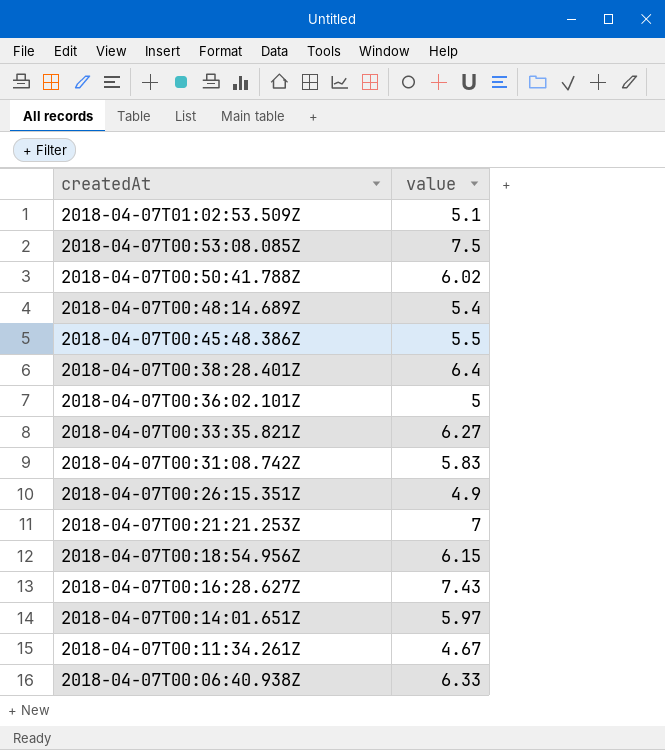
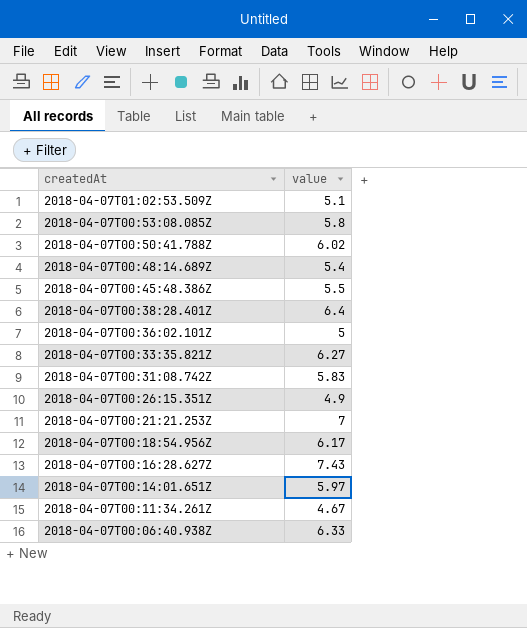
2018-04-07T00:53:08.085Z | value: 7.5 -> 5.8
2018-04-07T00:18:54.956Z | value: 6.15 -> 6.17

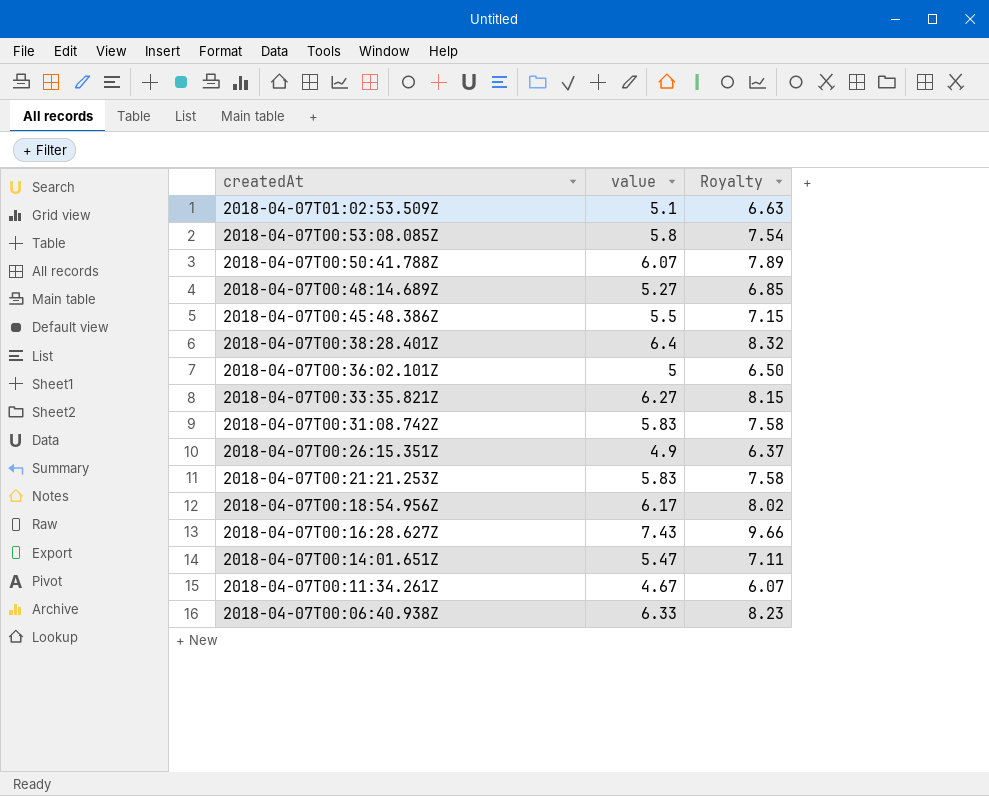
column Royalty | formula: none -> [value] * 1.3
2018-04-07T00:50:41.788Z | value: 6.02 -> 6.07
2018-04-07T00:48:14.689Z | value: 5.4 -> 5.27
2018-04-07T00:21:21.253Z | value: 7 -> 5.83
2018-04-07T00:14:01.651Z | value: 5.97 -> 5.47

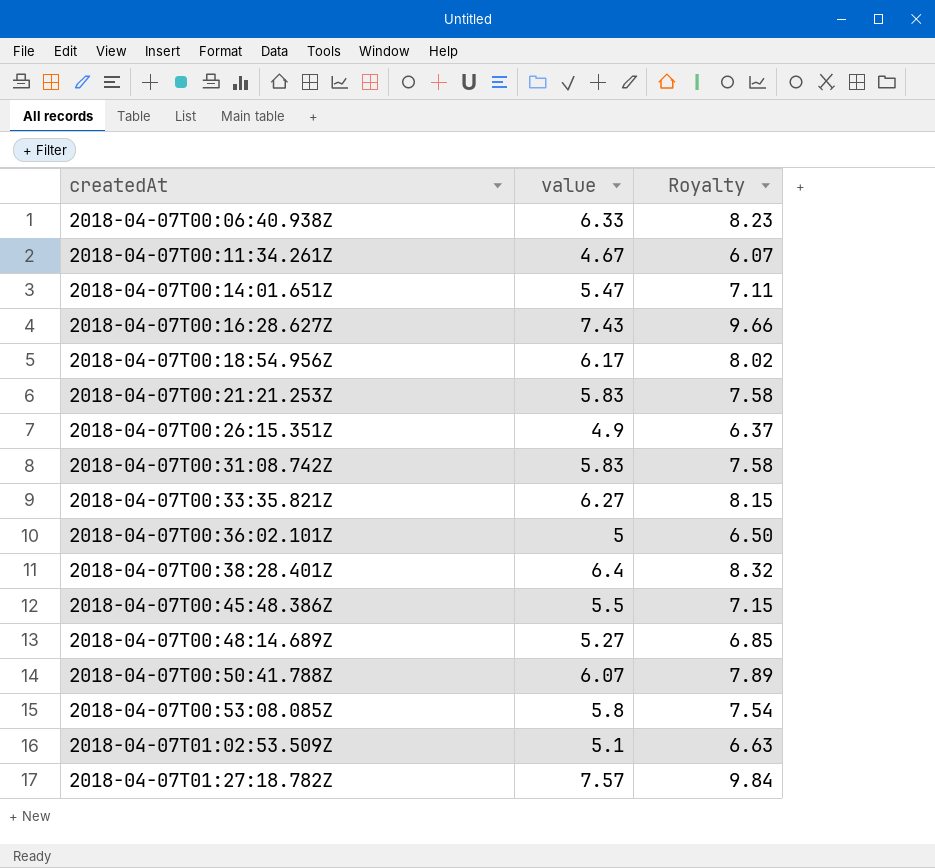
row order: createdAt descending -> createdAt ascending
row 2018-04-07T01:27:18.782Z: none -> 7.57 | 9.84

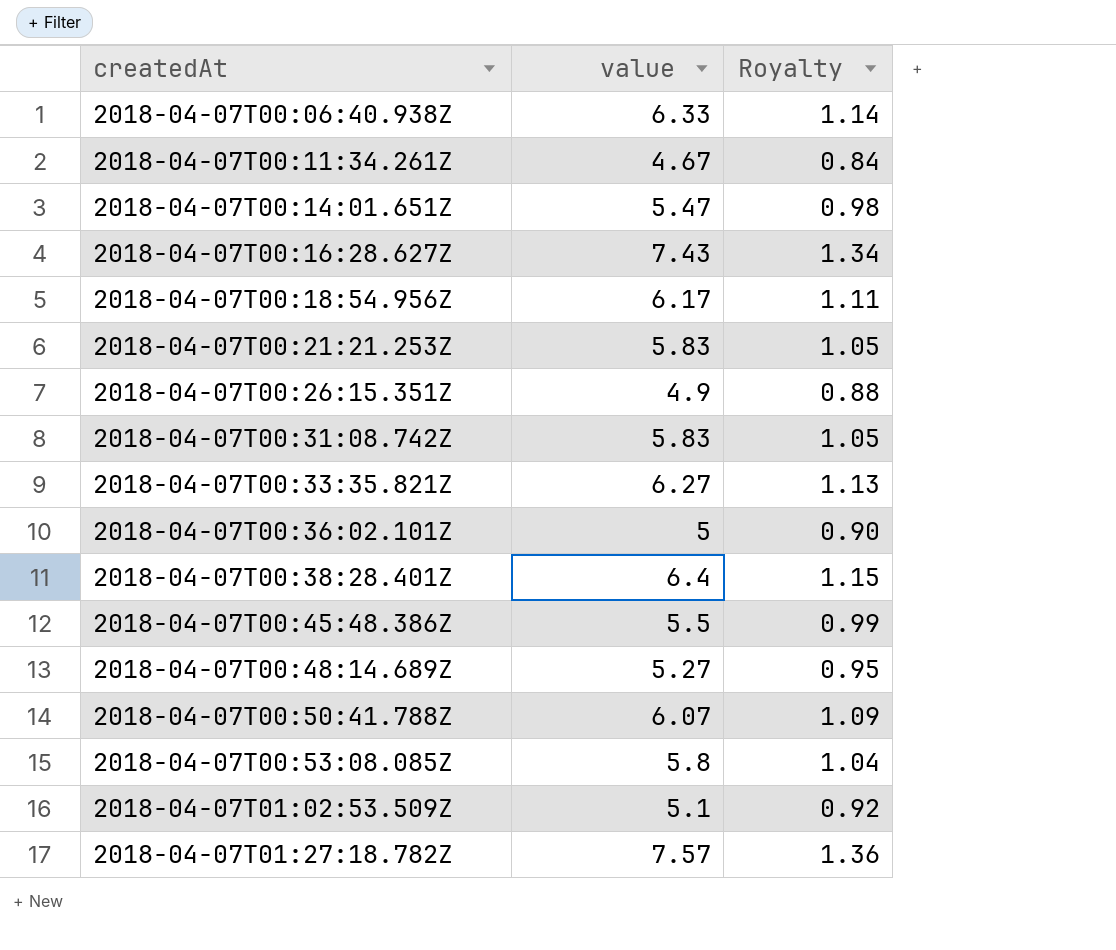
column Royalty | formula: [value] * 1.3 -> [value] * 0.18

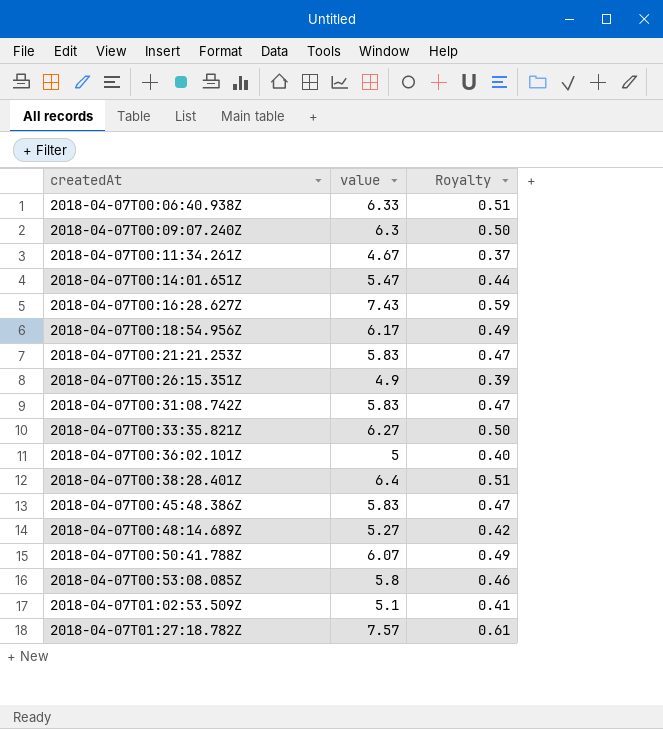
column Royalty | formula: [value] * 0.18 -> [value] * 0.08
row 2018-04-07T00:09:07.240Z: none -> 6.3 | 0.50
2018-04-07T00:45:48.386Z | value: 5.5 -> 5.83

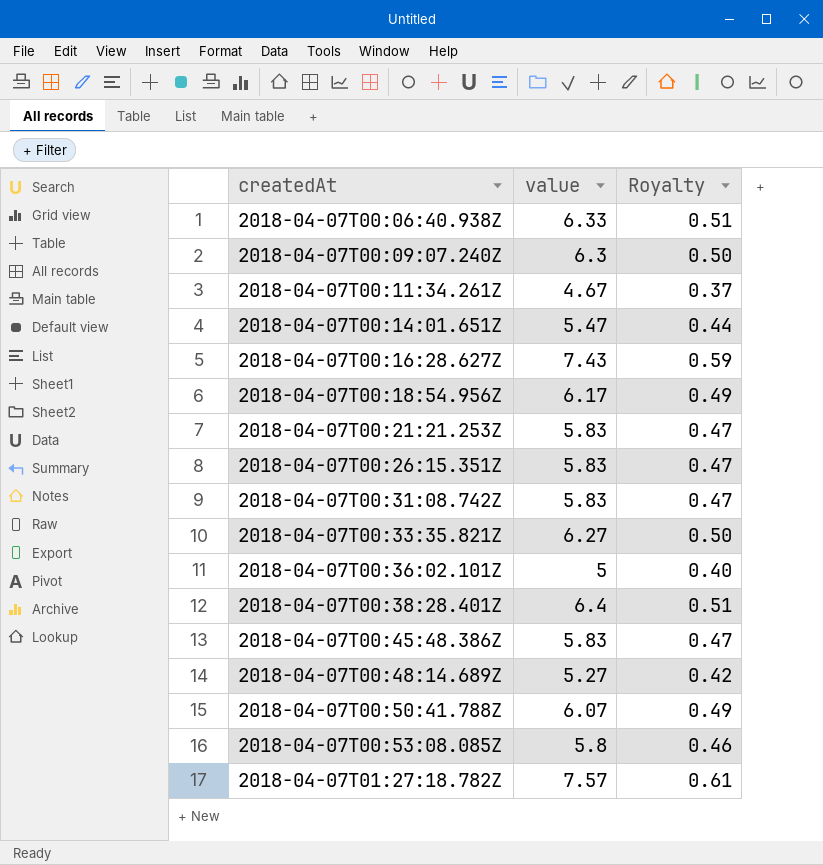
row 2018-04-07T01:02:53.509Z: 5.1 | 0.41 -> none
2018-04-07T00:26:15.351Z | value: 4.9 -> 5.83
2018-04-07T00:26:15.351Z | Royalty: 0.39 -> 0.47

